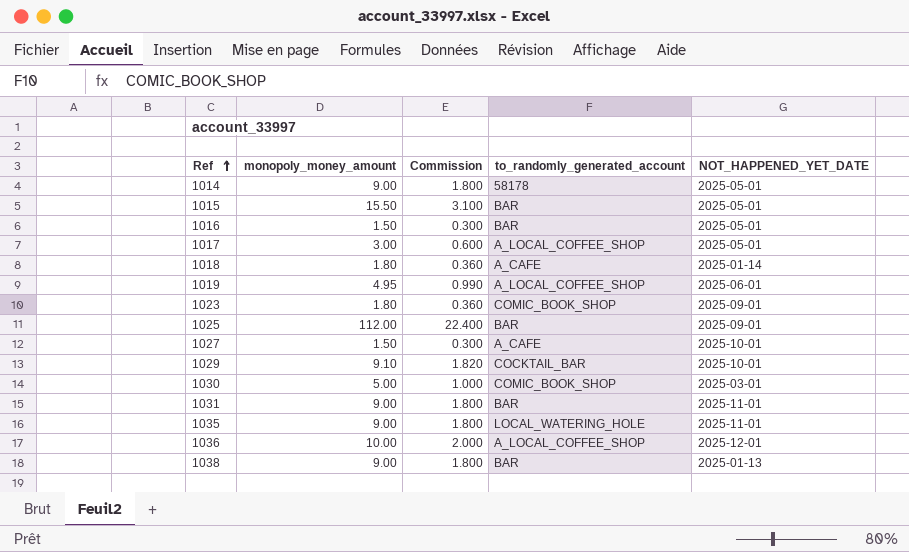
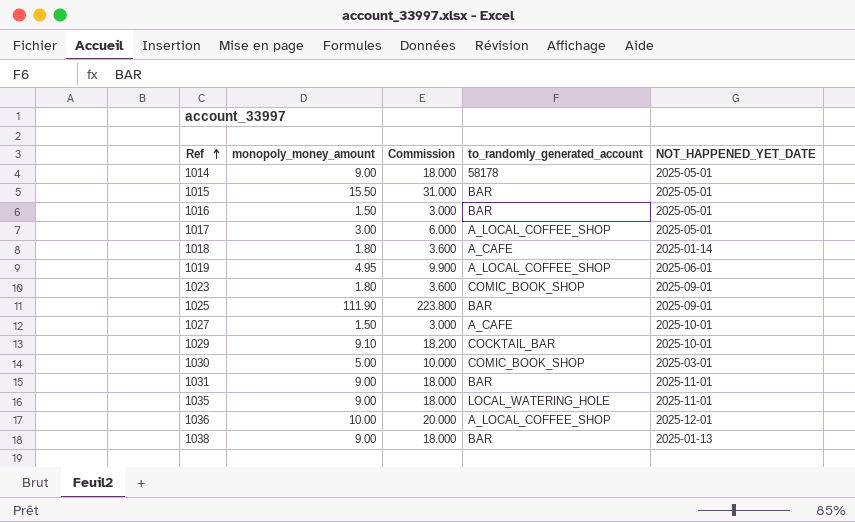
column Commission | formula: [monopoly_money_amount] * 0.2 -> [monopoly_money_amount] * 2
1025 | monopoly_money_amount: 112.00 -> 111.90

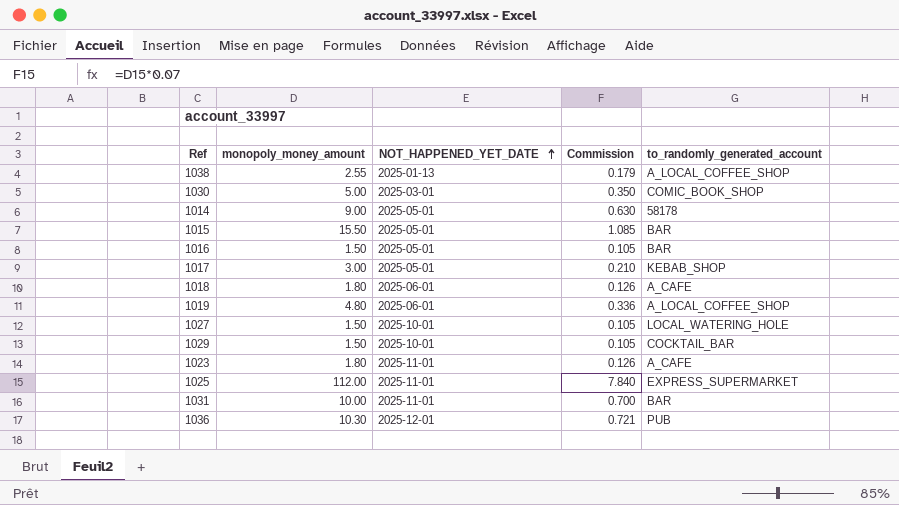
row order: Ref ascending -> NOT_HAPPENED_YET_DATE ascending
column NOT_HAPPENED_YET_DATE | position: 5 -> 3
column Commission | formula: [monopoly_money_amount] * 2 -> [monopoly_money_amount] * 0.07
row 1035: 9.00 | 18.000 | LOCAL_WATERING_HOLE | 2025-11-01 -> none
1038 | monopoly_money_amount: 9.00 -> 2.55
1038 | to_randomly_generated_account: BAR -> A_LOCAL_COFFEE_SHOP
1017 | to_randomly_generated_account: A_LOCAL_COFFEE_SHOP -> KEBAB_SHOP
1018 | NOT_HAPPENED_YET_DATE: 2025-01-14 -> 2025-06-01
1019 | monopoly_money_amount: 4.95 -> 4.80
1027 | to_randomly_generated_account: A_CAFE -> LOCAL_WATERING_HOLE
1029 | monopoly_money_amount: 9.10 -> 1.50
1023 | NOT_HAPPENED_YET_DATE: 2025-09-01 -> 2025-11-01
1023 | to_randomly_generated_account: COMIC_BOOK_SHOP -> A_CAFE
1025 | monopoly_money_amount: 111.90 -> 112.00
1025 | NOT_HAPPENED_YET_DATE: 2025-09-01 -> 2025-11-01
1025 | to_randomly_generated_account: BAR -> EXPRESS_SUPERMARKET
1031 | monopoly_money_amount: 9.00 -> 10.00
1036 | monopoly_money_amount: 10.00 -> 10.30
1036 | to_randomly_generated_account: A_LOCAL_COFFEE_SHOP -> PUB

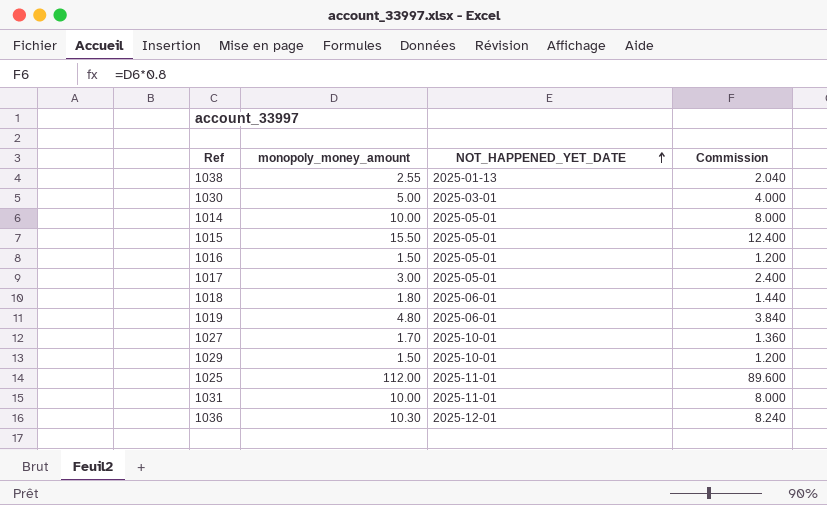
column to_randomly_generated_account | position: 5 -> none
column Commission | formula: [monopoly_money_amount] * 0.07 -> [monopoly_money_amount] * 0.8
row 1023: 1.80 | 2025-11-01 | 0.126 | A_CAFE -> none
1014 | monopoly_money_amount: 9.00 -> 10.00
1027 | monopoly_money_amount: 1.50 -> 1.70

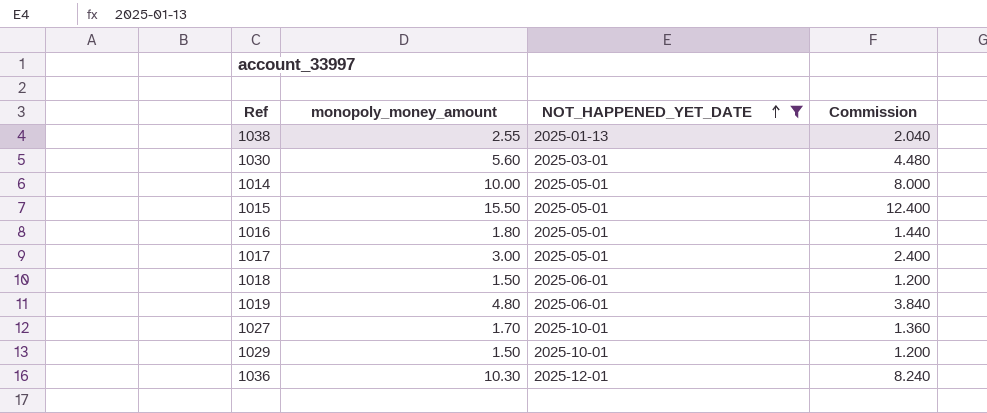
filter: none -> NOT_HAPPENED_YET_DATE != 2025-11-01
1030 | monopoly_money_amount: 5.00 -> 5.60
1030 | Commission: 4.000 -> 4.480
1016 | monopoly_money_amount: 1.50 -> 1.80
1016 | Commission: 1.200 -> 1.440
1018 | monopoly_money_amount: 1.80 -> 1.50
1018 | Commission: 1.440 -> 1.200

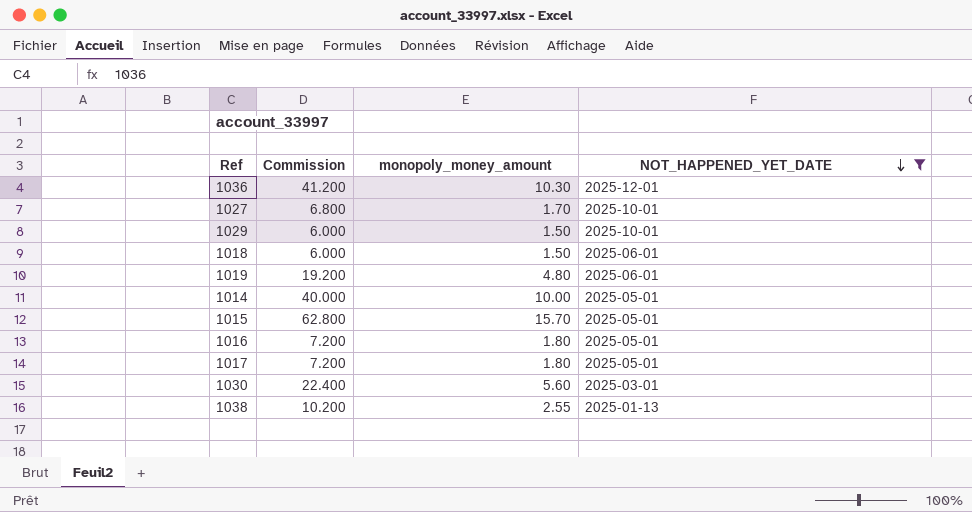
row order: NOT_HAPPENED_YET_DATE ascending -> NOT_HAPPENED_YET_DATE descending
column Commission | formula: [monopoly_money_amount] * 0.8 -> [monopoly_money_amount] * 4
column Commission | position: 4 -> 2
1015 | monopoly_money_amount: 15.50 -> 15.70
1017 | monopoly_money_amount: 3.00 -> 1.80

